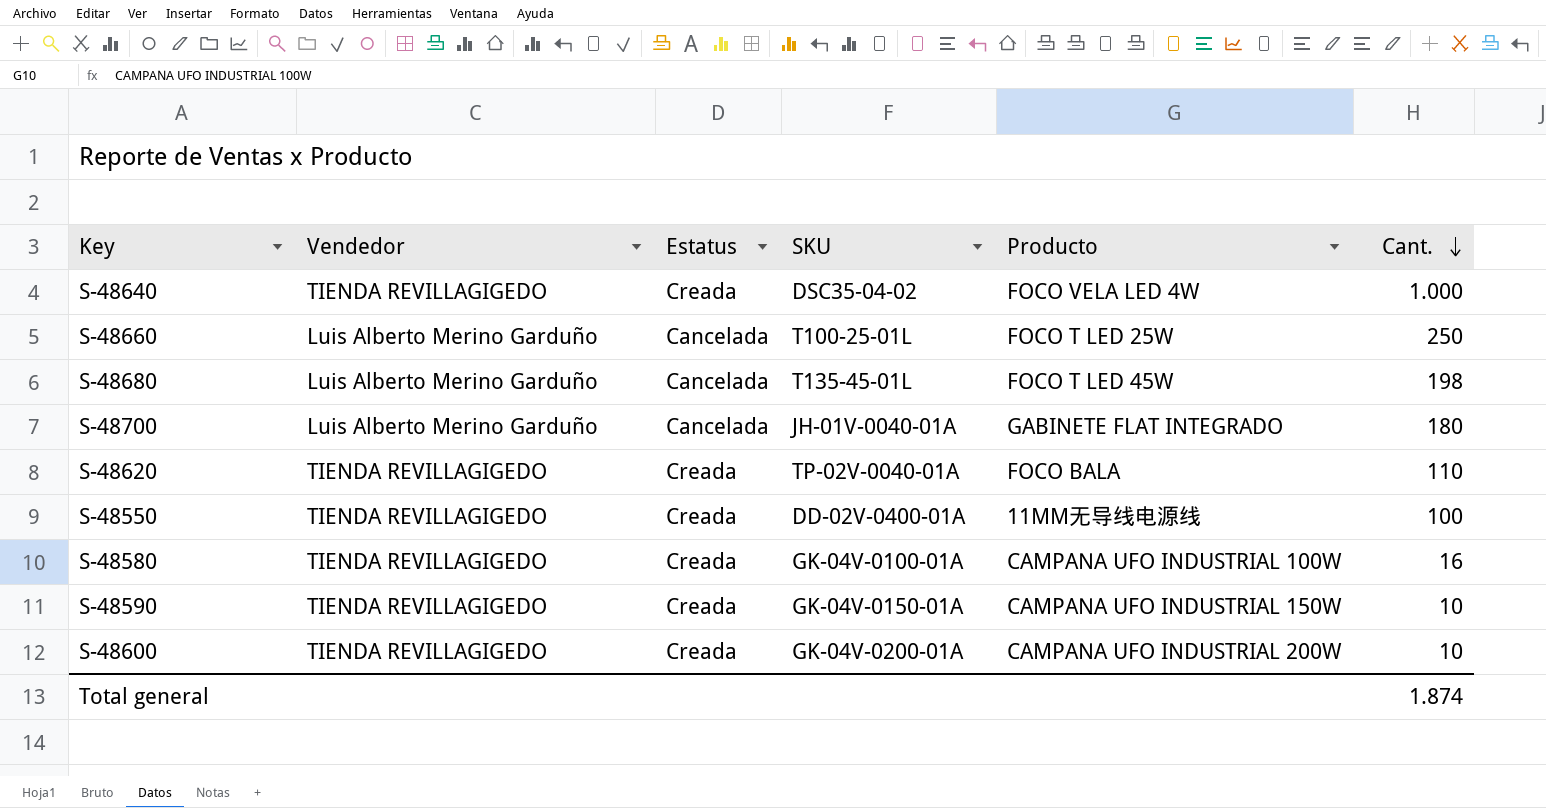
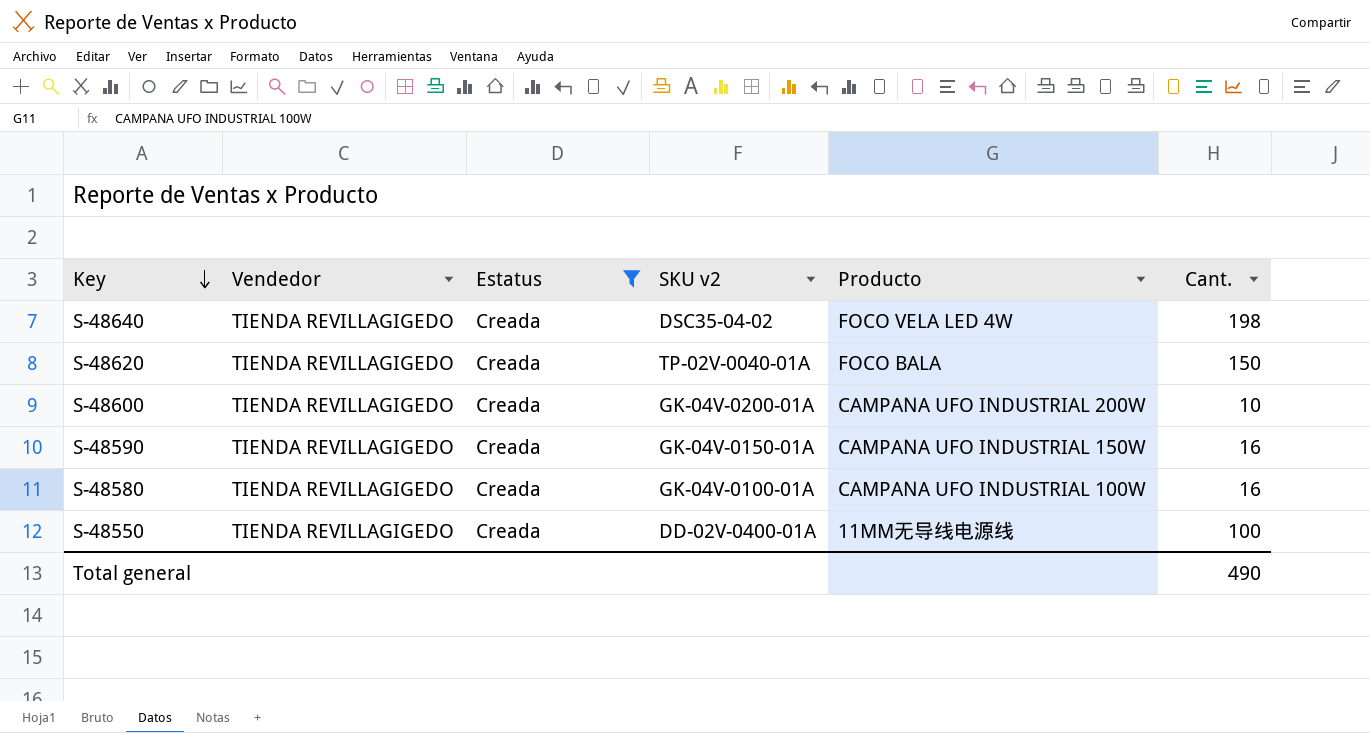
filter: none -> Estatus = Creada
row order: Cant. descending -> Key descending
column name: SKU -> SKU v2
S-48640 | Cant.: 1.000 -> 198
S-48620 | Cant.: 110 -> 150
S-48590 | Cant.: 10 -> 16
Total general | Cant.: 1.874 -> 490

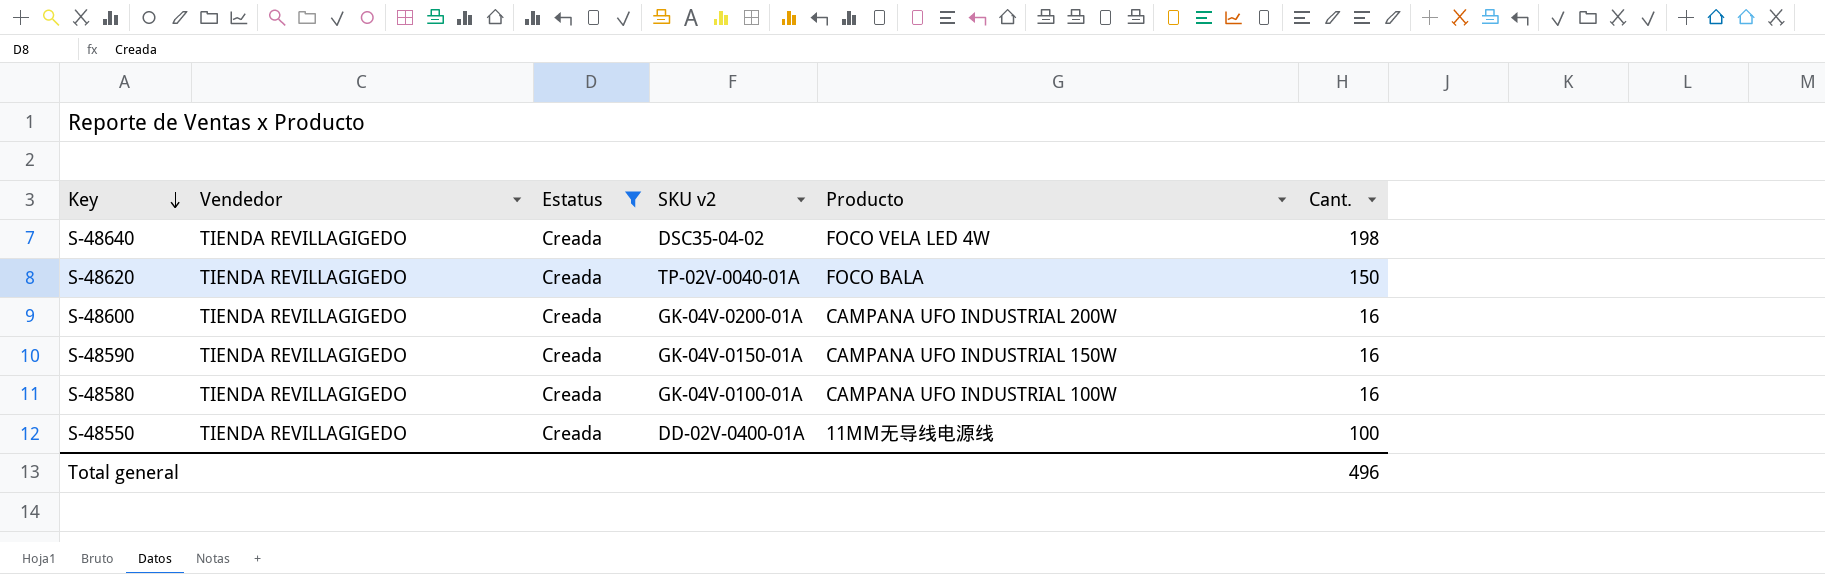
S-48600 | Cant.: 10 -> 16
Total general | Cant.: 490 -> 496

